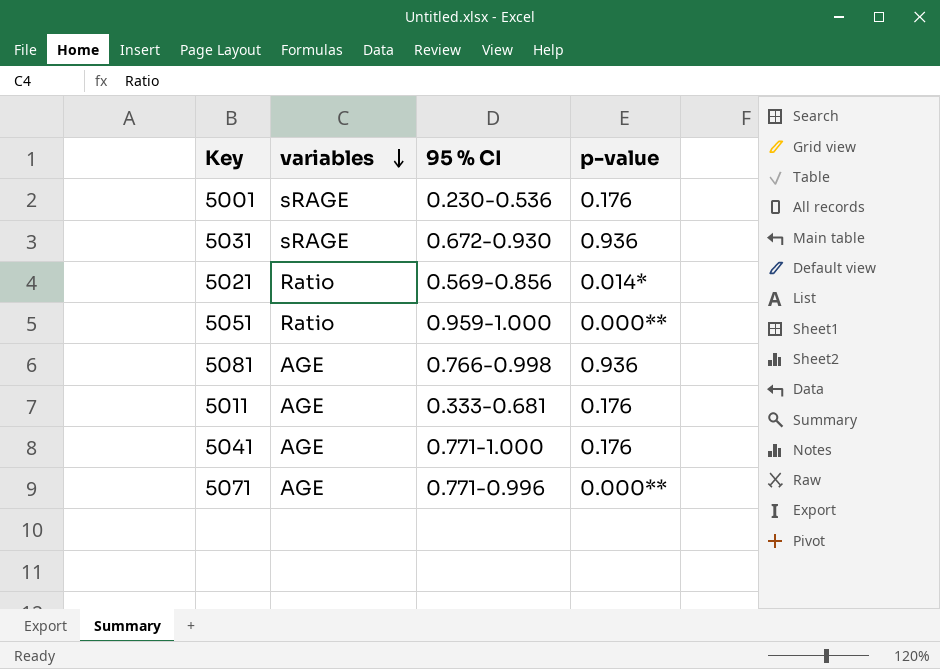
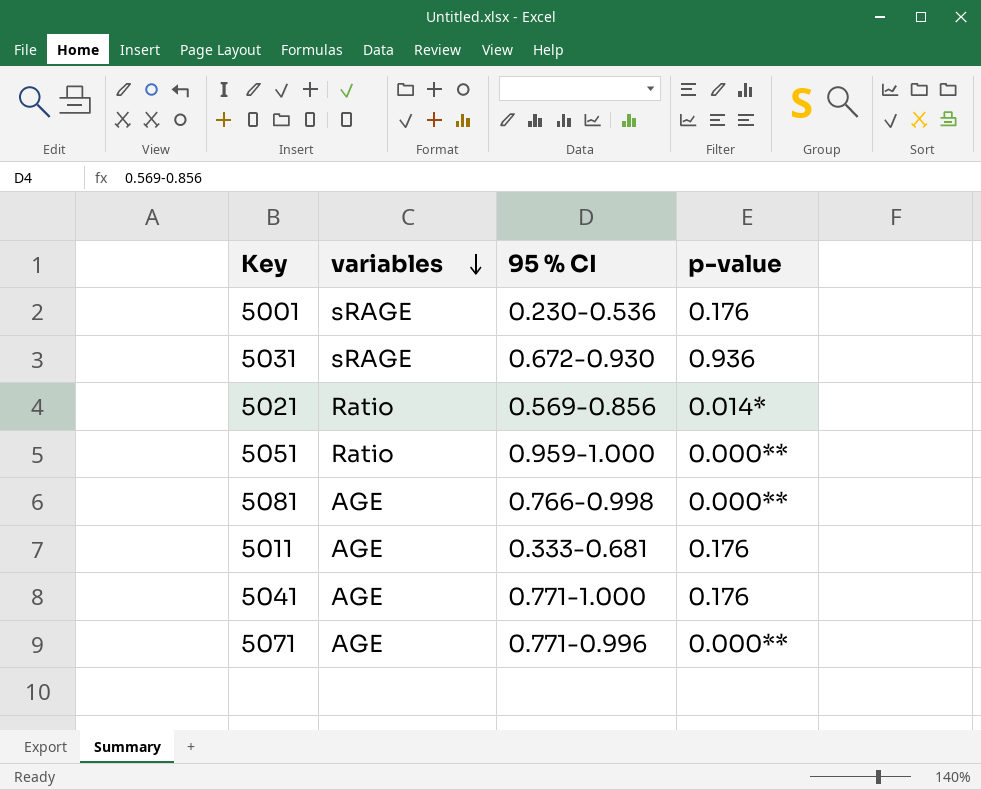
5081 | p-value: 0.936 -> 0.000**

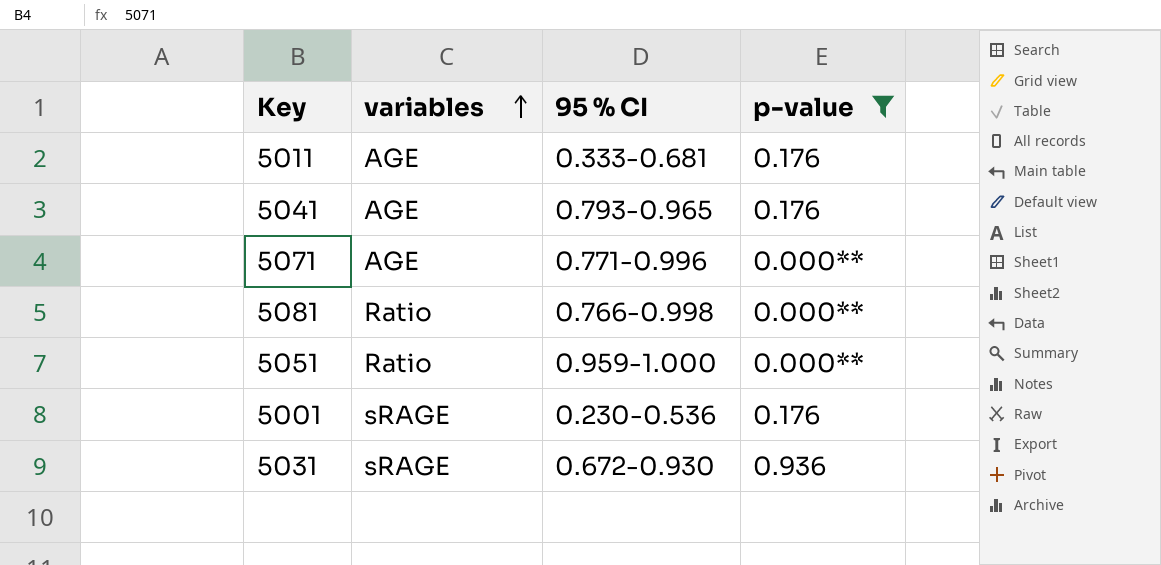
filter: none -> p-value != 0.014*
row order: variables descending -> variables ascending
5041 | 95 % CI: 0.771-1.000 -> 0.793-0.965
5081 | variables: AGE -> Ratio

